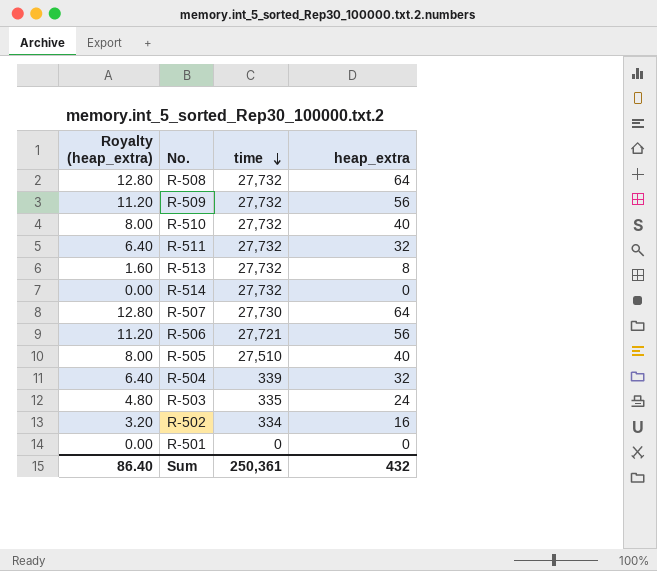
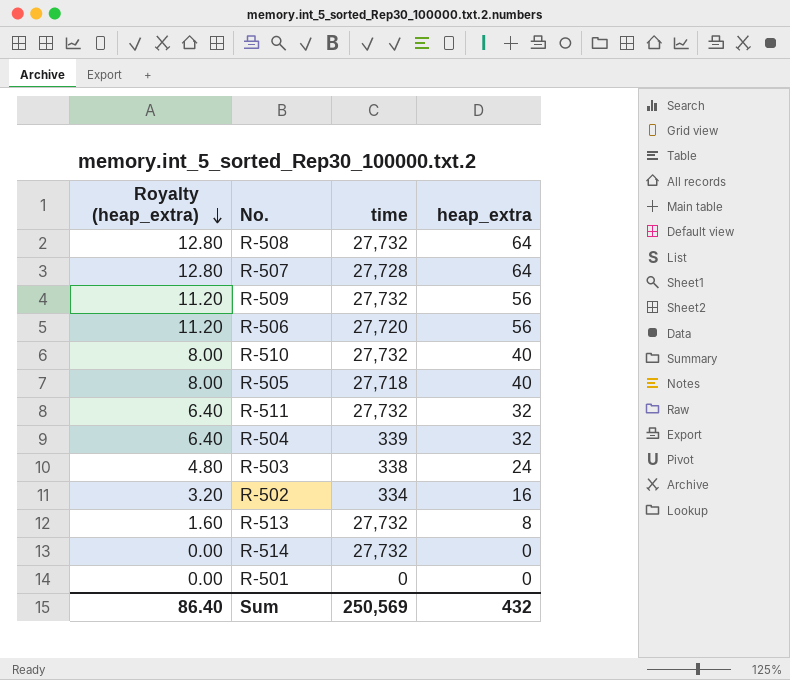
row order: time descending -> Royalty (heap_extra) descending
R-507 | time: 27,730 -> 27,728
R-506 | time: 27,721 -> 27,720
R-505 | time: 27,510 -> 27,718
R-503 | time: 335 -> 338
Sum | time: 250,361 -> 250,569

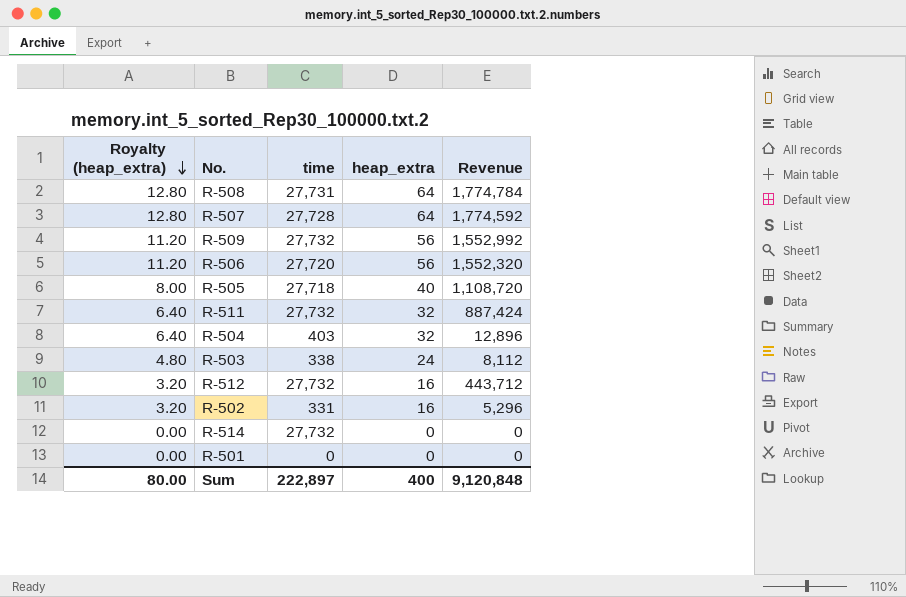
column Revenue | formula: none -> [time] * [heap_extra]
row R-510: 8.00 | 27,732 | 40 -> none
row R-513: 1.60 | 27,732 | 8 -> none
R-508 | time: 27,732 -> 27,731
R-504 | time: 339 -> 403
row R-512: none -> 3.20 | 27,732 | 16 | 443,712
R-502 | time: 334 -> 331
Sum | Royalty (heap_extra): 86.40 -> 80.00
Sum | time: 250,569 -> 222,897
Sum | heap_extra: 432 -> 400

